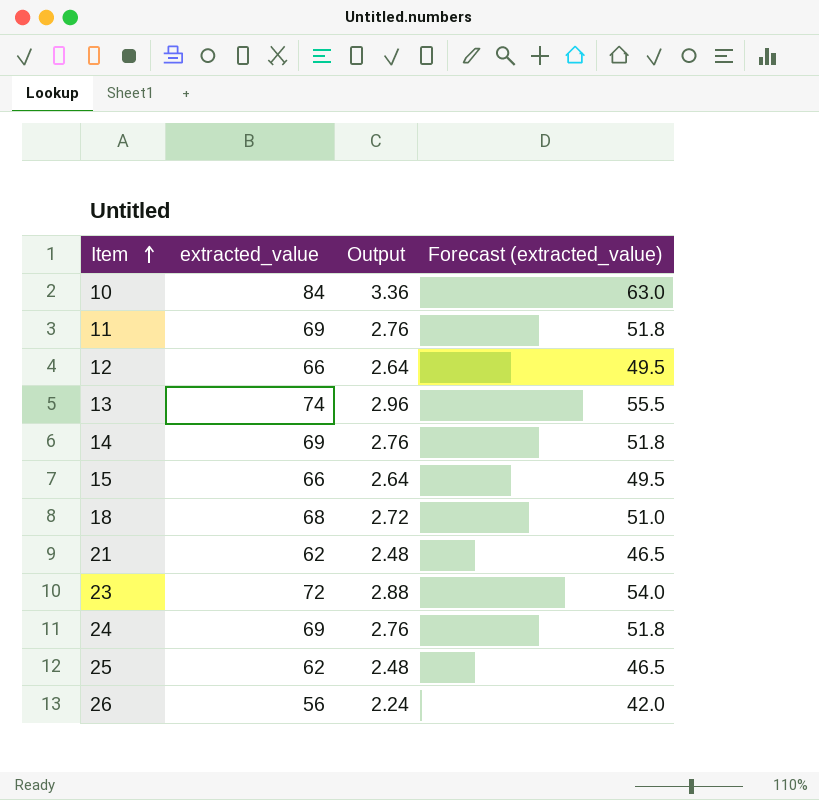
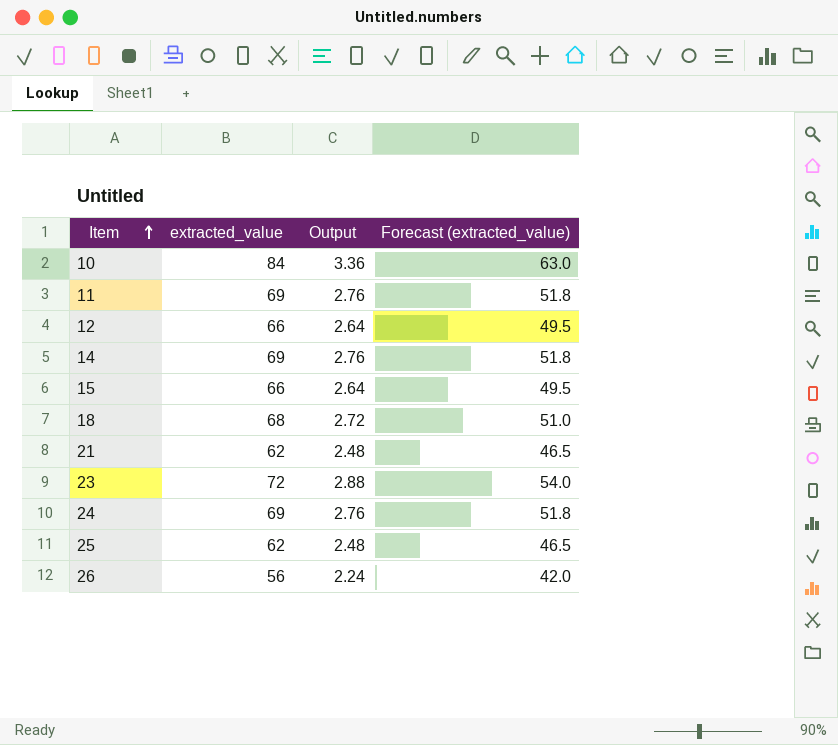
row 13: 74 | 2.96 | 55.5 -> none

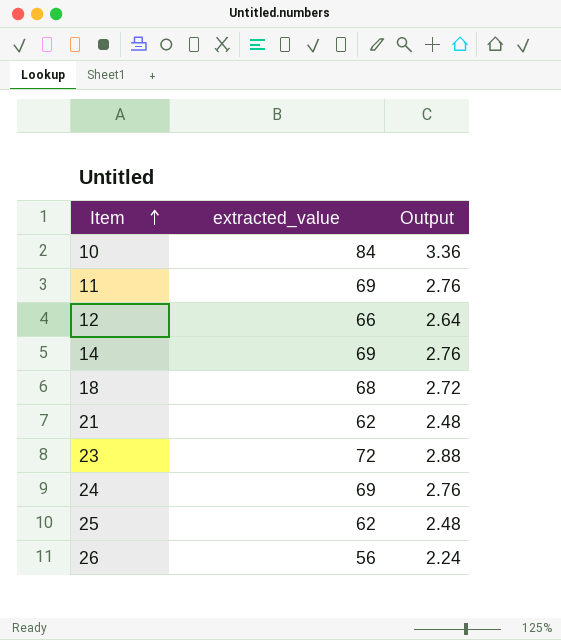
column Forecast (extracted_value) | formula: [extracted_value] * 0.75 -> none
row 15: 66 | 2.64 | 49.5 -> none

